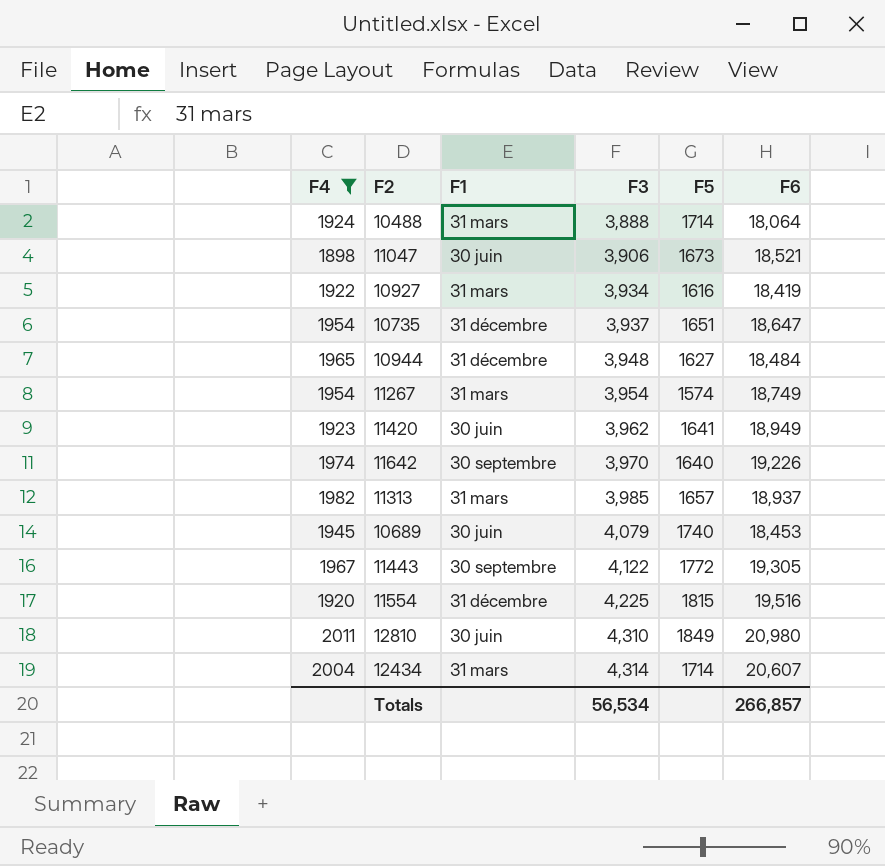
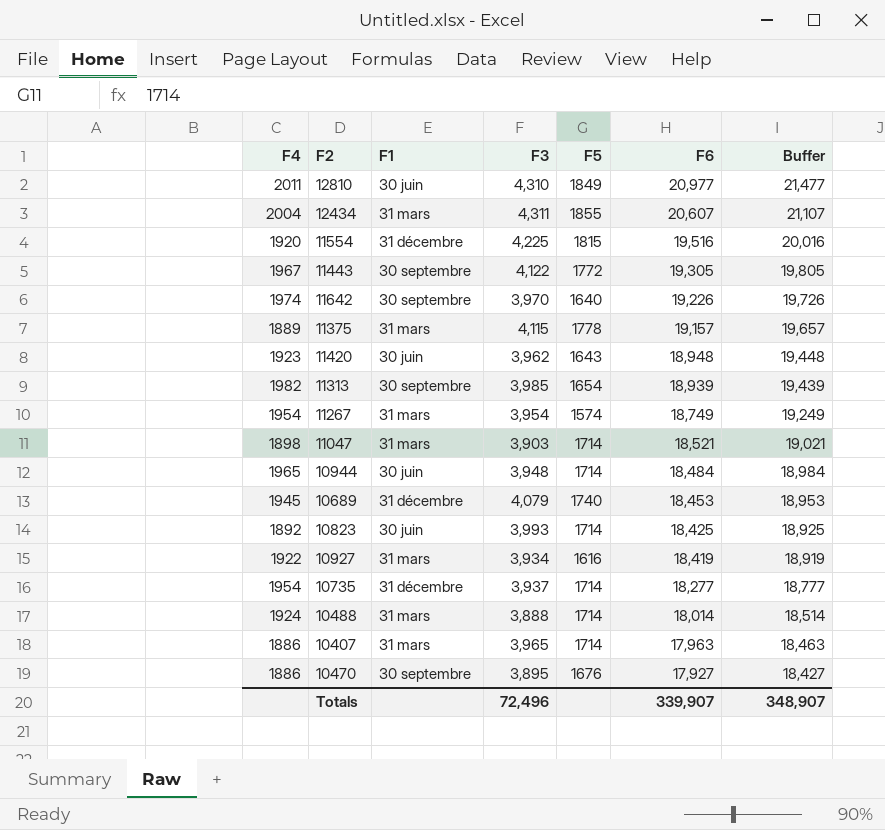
filter: F4 >= 1898 -> none
row order: F3 ascending -> F6 descending
column Buffer | formula: none -> [F6] + 500
12810 | F6: 20,980 -> 20,977
12434 | F3: 4,314 -> 4,311
12434 | F5: 1714 -> 1855
11420 | F5: 1641 -> 1643
11420 | F6: 18,949 -> 18,948
11313 | F1: 31 mars -> 30 septembre
11313 | F5: 1657 -> 1654
11313 | F6: 18,937 -> 18,939
11047 | F1: 30 juin -> 31 mars
11047 | F3: 3,906 -> 3,903
11047 | F5: 1673 -> 1714
10944 | F1: 31 décembre -> 30 juin
10944 | F5: 1627 -> 1714
10689 | F1: 30 juin -> 31 décembre
10735 | F5: 1651 -> 1714
10735 | F6: 18,647 -> 18,277
10488 | F6: 18,064 -> 18,014
Totals | F3: 56,534 -> 72,496
Totals | F6: 266,857 -> 339,907

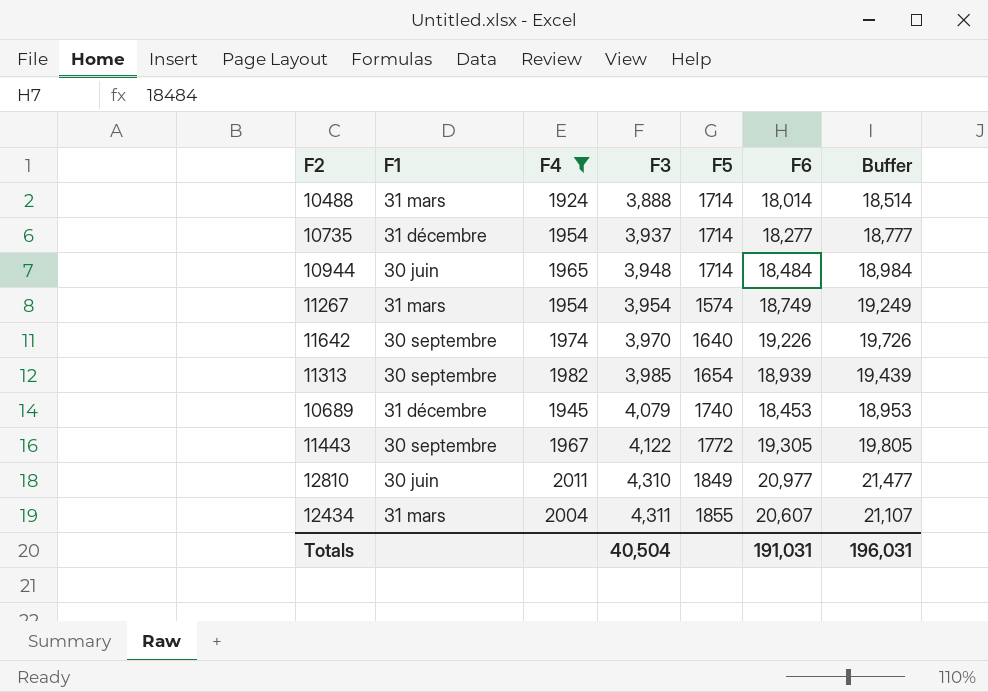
filter: none -> F4 >= 1924
row order: F6 descending -> F3 ascending
column F4 | position: 1 -> 3
Totals | F3: 72,496 -> 40,504
Totals | F6: 339,907 -> 191,031
Totals | Buffer: 348,907 -> 196,031

